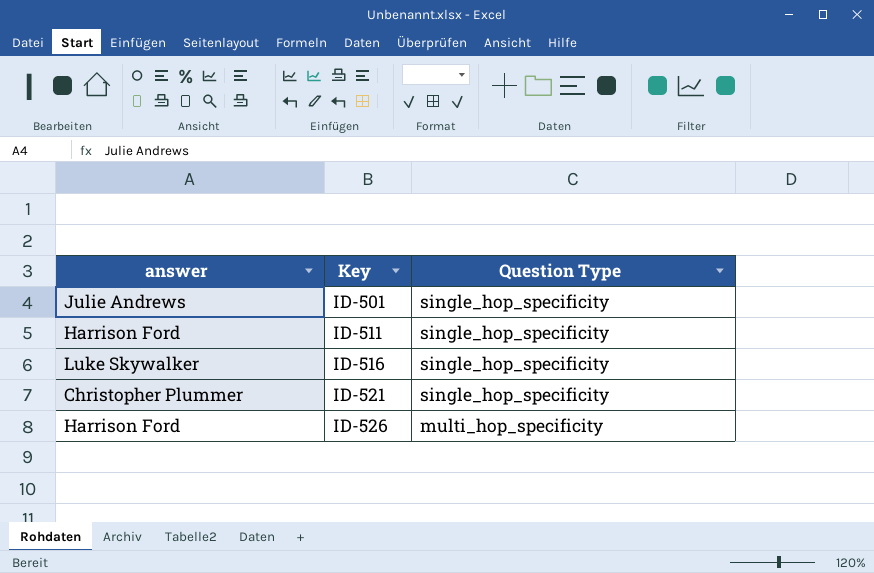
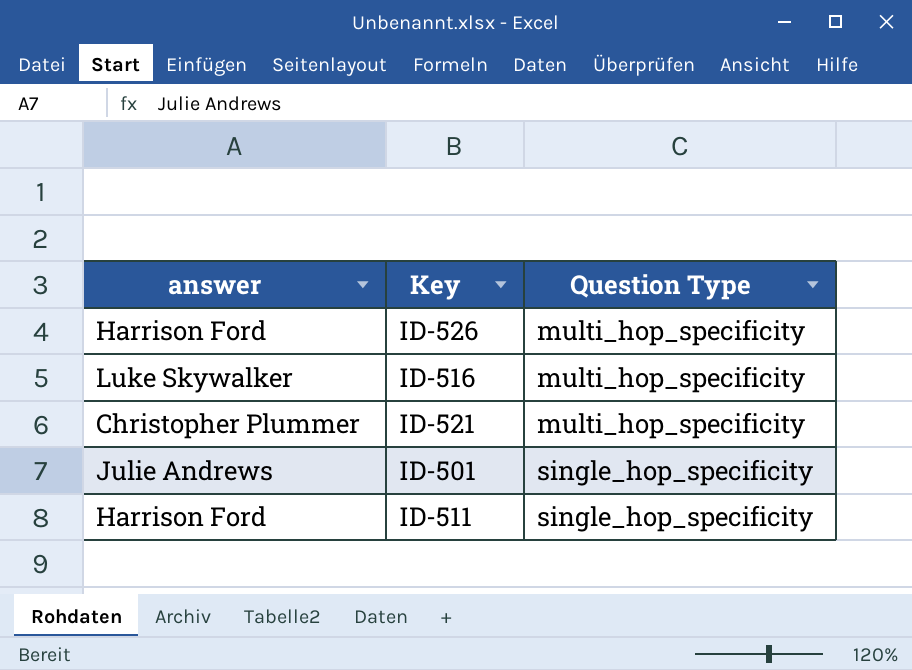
row order: Key ascending -> Question Type ascending
ID-516 | Question Type: single_hop_specificity -> multi_hop_specificity
ID-521 | Question Type: single_hop_specificity -> multi_hop_specificity

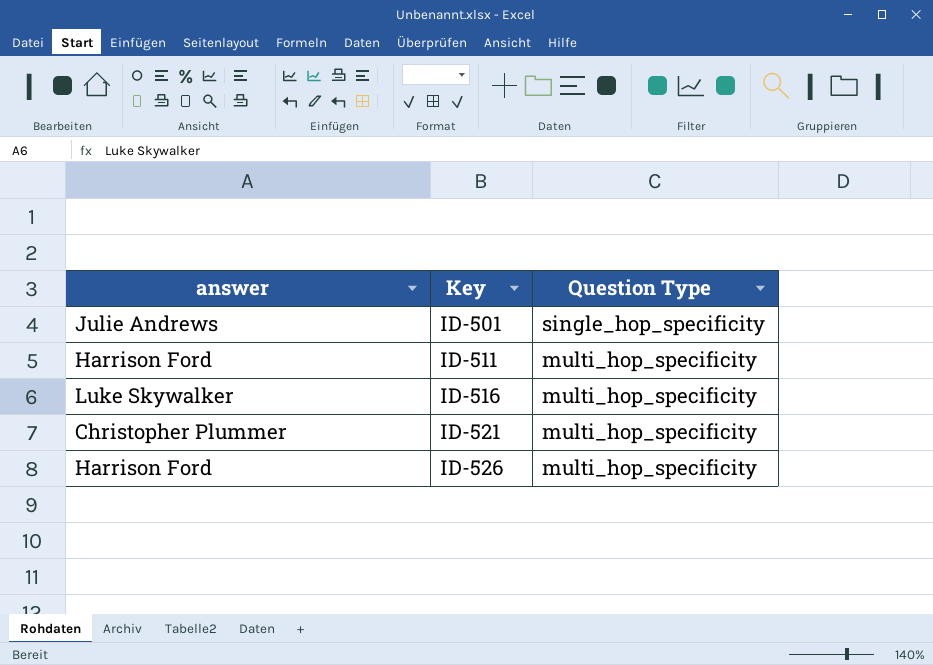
row order: Question Type ascending -> Key ascending
ID-511 | Question Type: single_hop_specificity -> multi_hop_specificity

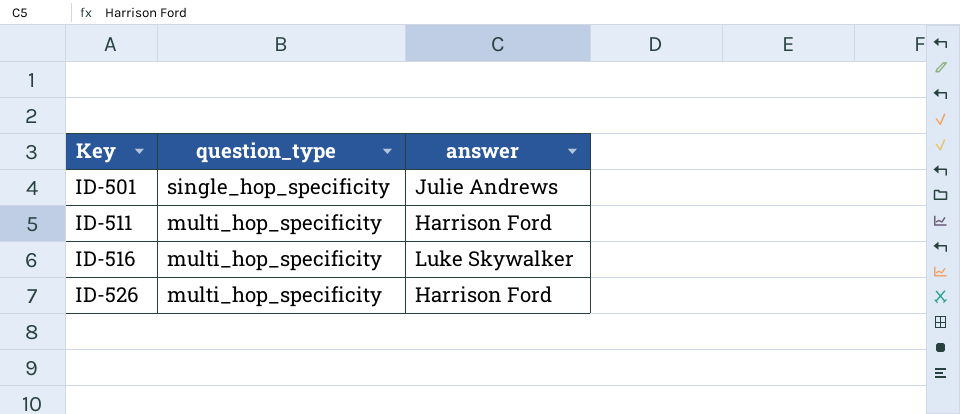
column name: Question Type -> question_type
column answer | position: 1 -> 3
row ID-521: Christopher Plummer | multi_hop_specificity -> none

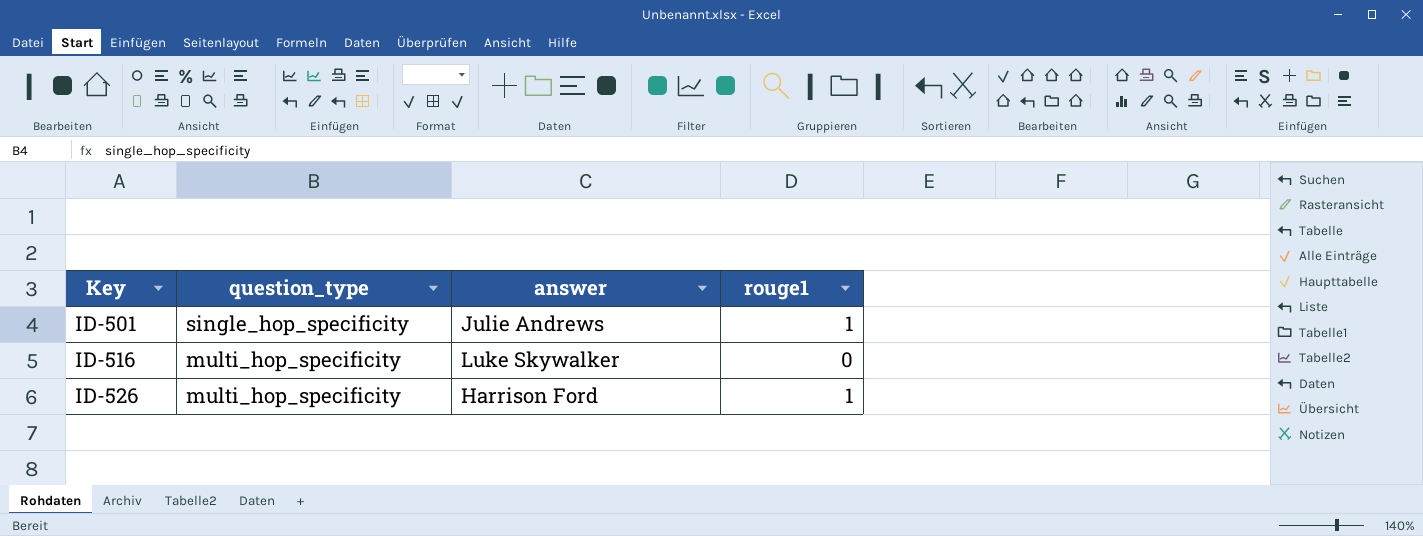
column rouge1 | position: none -> 4
row ID-511: multi_hop_specificity | Harrison Ford -> none

